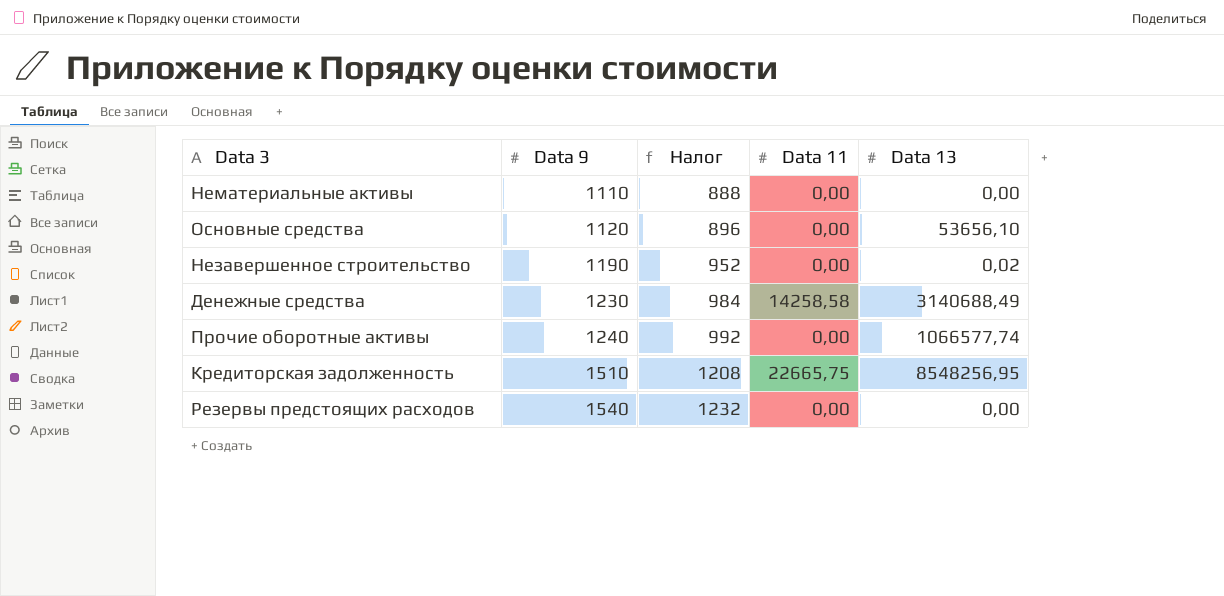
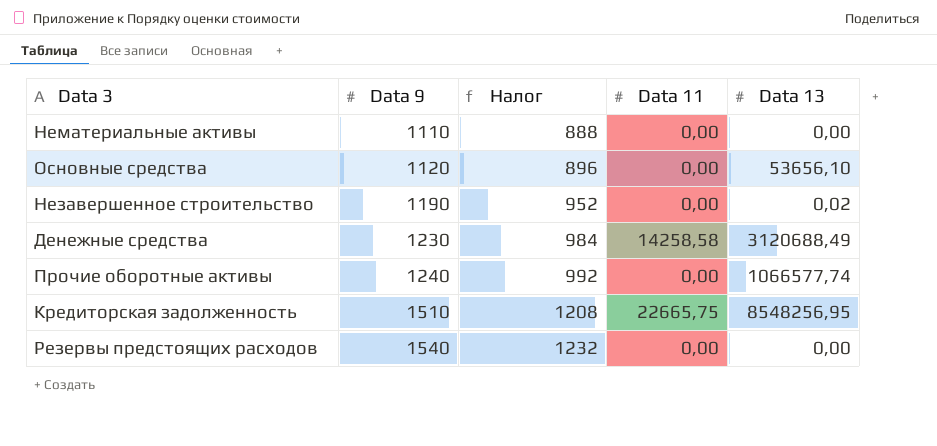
Денежные средства | Data 13: 3140688,49 -> 3120688,49

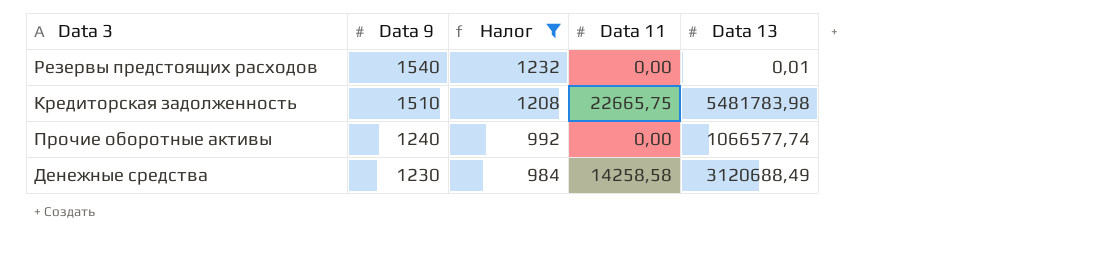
filter: none -> Налог >= 984
row order: Data 9 ascending -> Data 9 descending
Резервы предстоящих расходов | Data 13: 0,00 -> 0,01
Кредиторская задолженность | Data 13: 8548256,95 -> 5481783,98

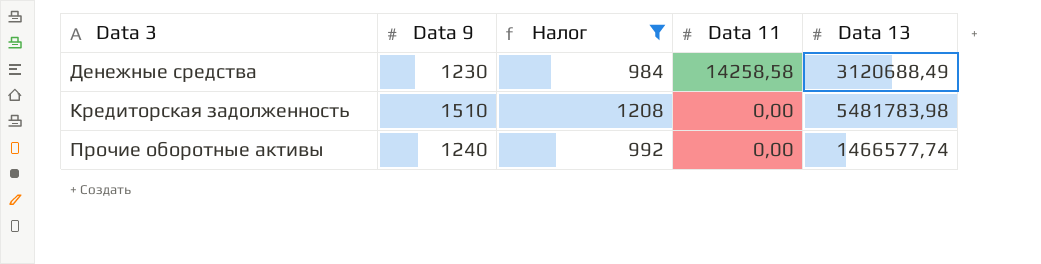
row order: Data 9 descending -> Data 3 ascending
row Резервы предстоящих расходов: 1540 | 1232 | 0,00 | 0,01 -> none
Кредиторская задолженность | Data 11: 22665,75 -> 0,00
Прочие оборотные активы | Data 13: 1066577,74 -> 1466577,74

